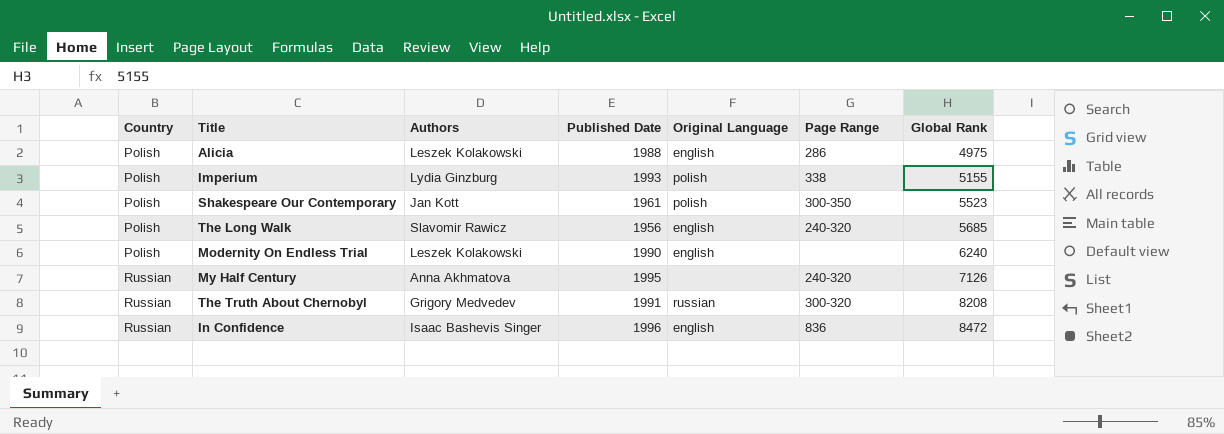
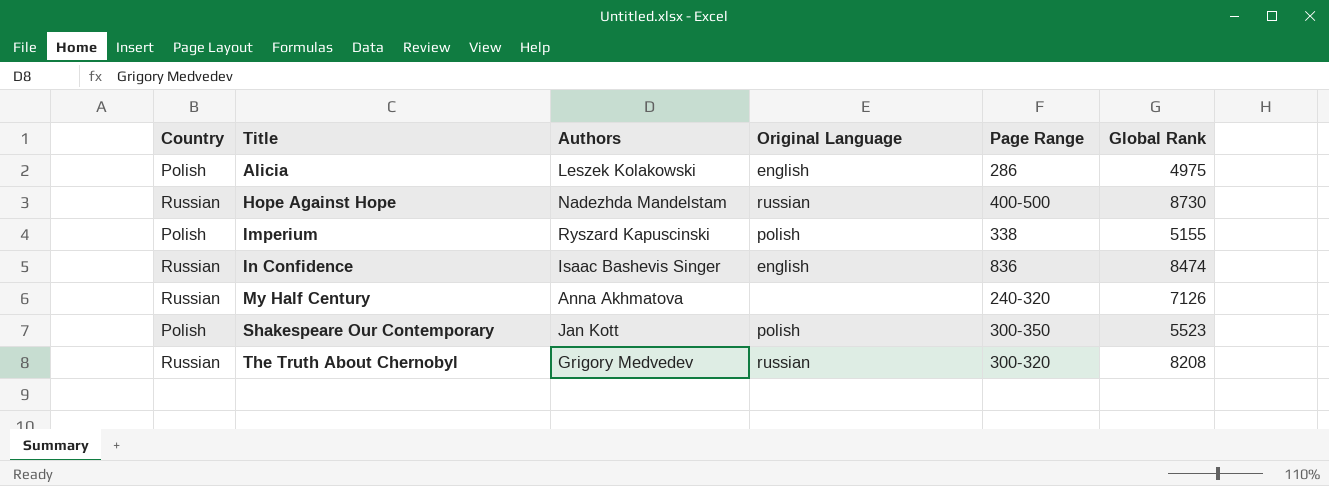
row order: Country ascending -> Title ascending
column Published Date | position: 4 -> none
row The Long Walk: Polish | Slavomir Rawicz | 1956 | english | 240-320 | 5685 -> none
row Modernity On Endless Trial: Polish | Leszek Kolakowski | 1990 | english | none | 6240 -> none
row Hope Against Hope: none -> Russian | Nadezhda Mandelstam | russian | 400-500 | 8730
Imperium | Authors: Lydia Ginzburg -> Ryszard Kapuscinski
In Confidence | Global Rank: 8472 -> 8474

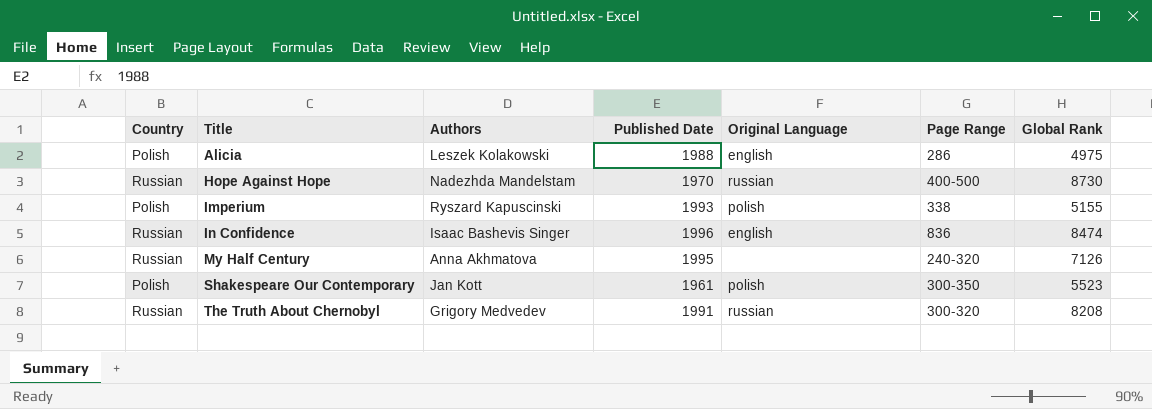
column Published Date | position: none -> 4

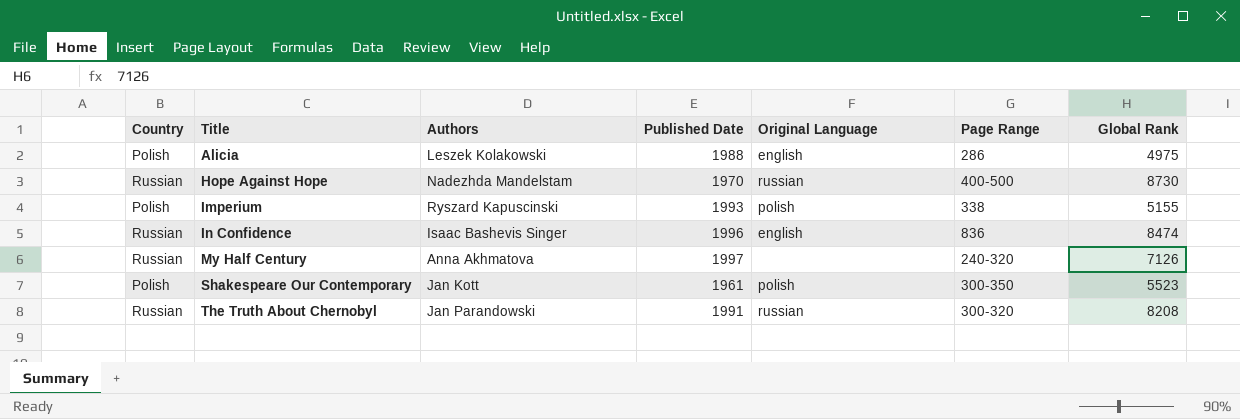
My Half Century | Published Date: 1995 -> 1997
The Truth About Chernobyl | Authors: Grigory Medvedev -> Jan Parandowski

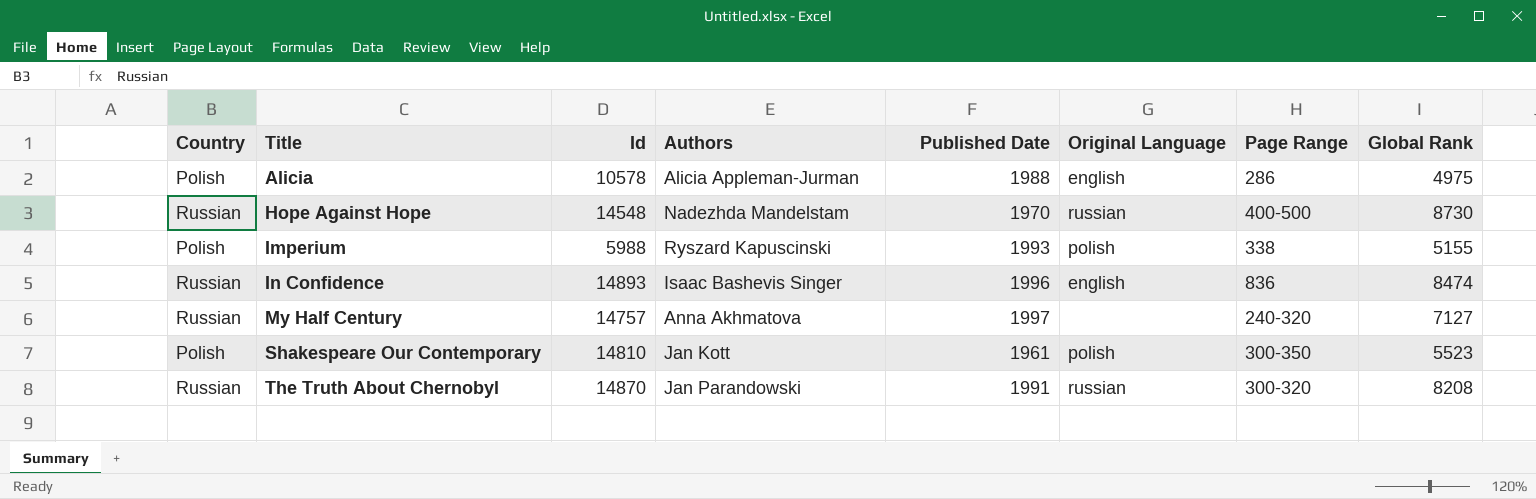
column Id | position: none -> 3
Alicia | Authors: Leszek Kolakowski -> Alicia Appleman-Jurman
My Half Century | Global Rank: 7126 -> 7127

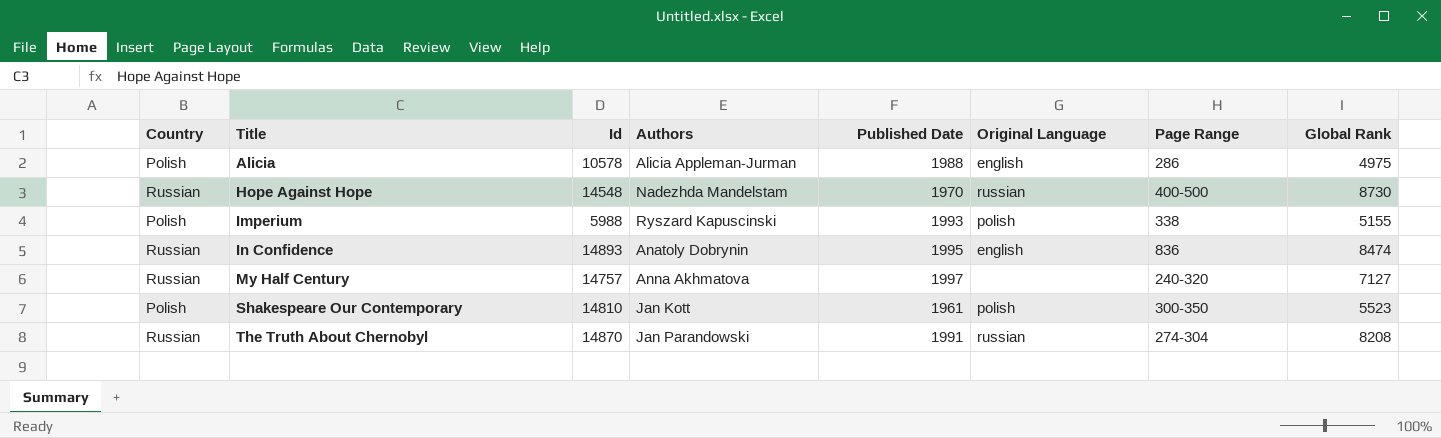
In Confidence | Authors: Isaac Bashevis Singer -> Anatoly Dobrynin
In Confidence | Published Date: 1996 -> 1995
The Truth About Chernobyl | Page Range: 300-320 -> 274-304

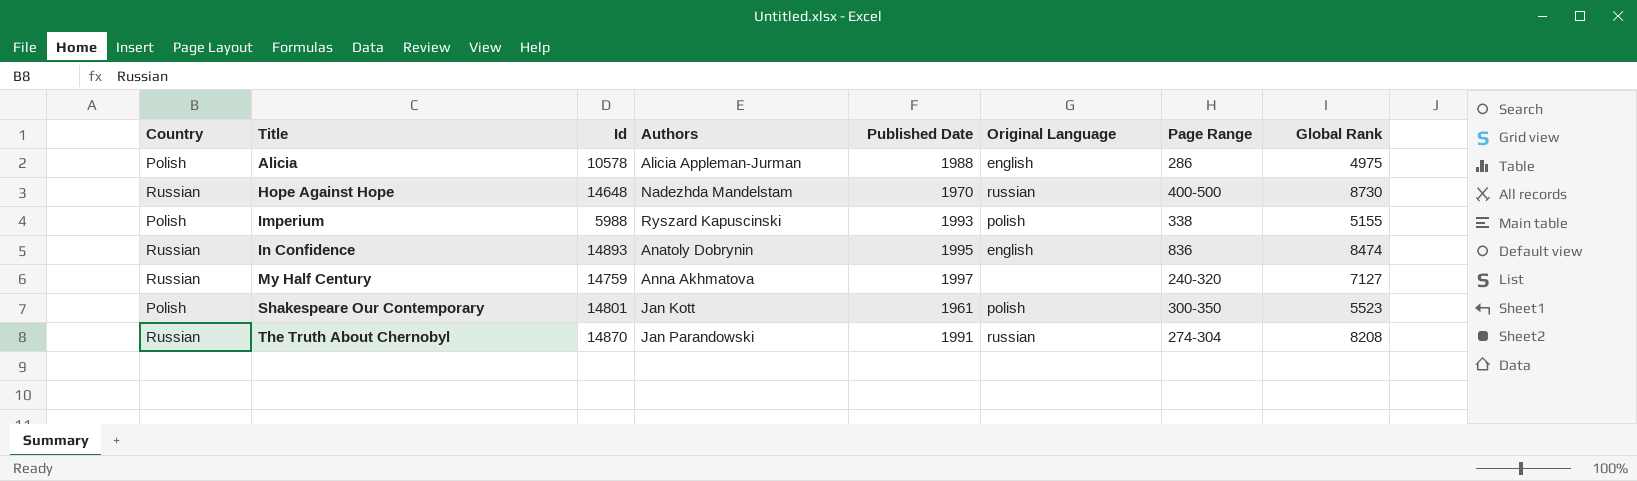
Hope Against Hope | Id: 14548 -> 14648
My Half Century | Id: 14757 -> 14759
Shakespeare Our Contemporary | Id: 14810 -> 14801

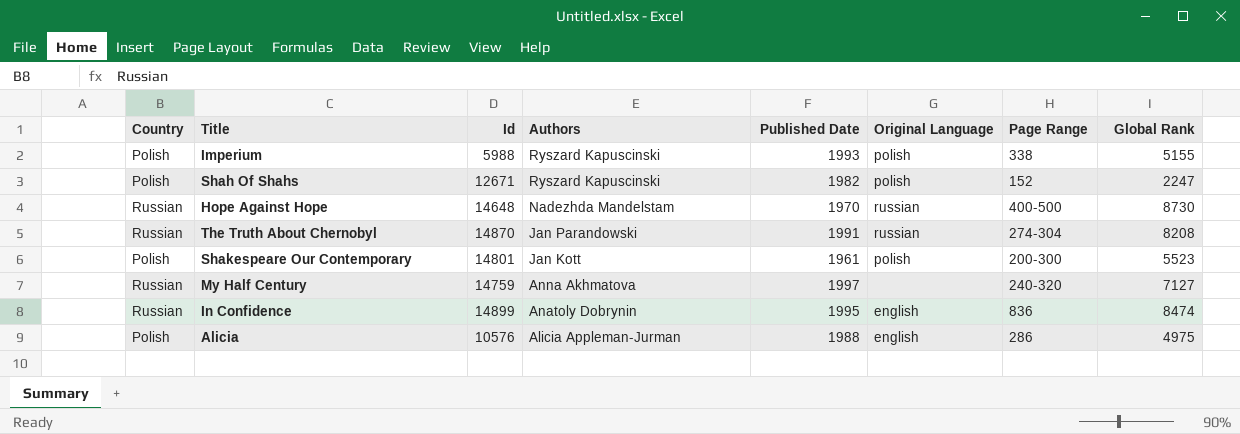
row order: Title ascending -> Authors descending
row Shah Of Shahs: none -> Polish | 12671 | Ryszard Kapuscinski | 1982 | polish | 152 | 2247
Shakespeare Our Contemporary | Page Range: 300-350 -> 200-300
In Confidence | Id: 14893 -> 14899
Alicia | Id: 10578 -> 10576

